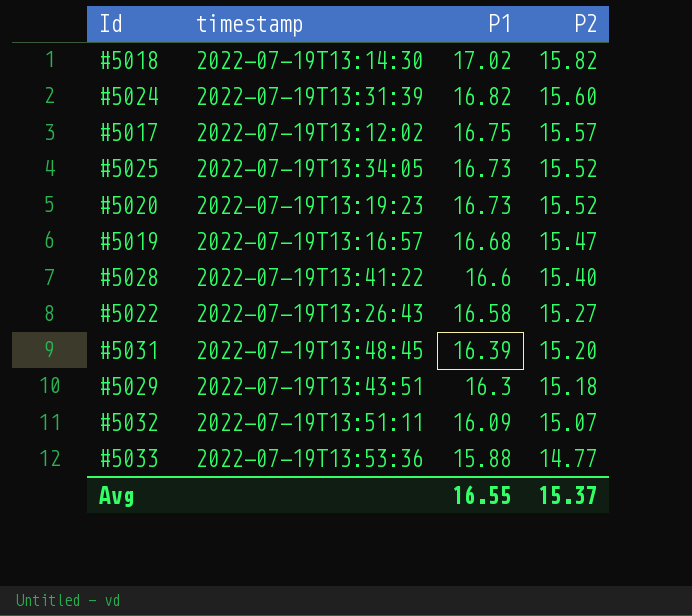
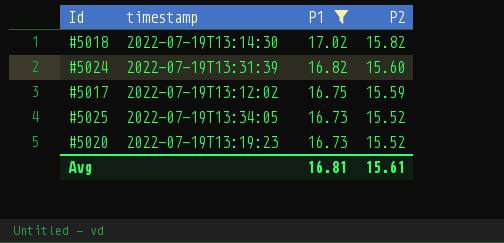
filter: none -> P1 >= 16.73
#5017 | P2: 15.57 -> 15.59
Avg | P1: 16.55 -> 16.81
Avg | P2: 15.37 -> 15.61

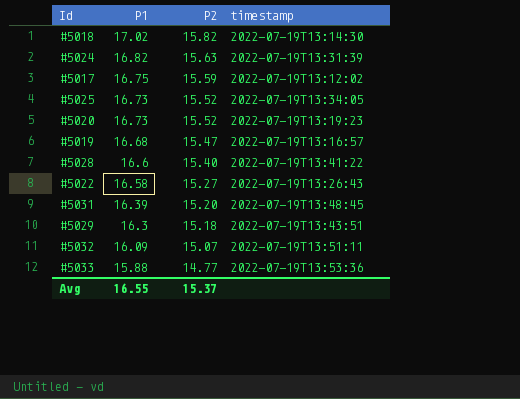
filter: P1 >= 16.73 -> none
column timestamp | position: 2 -> 4
#5024 | P2: 15.60 -> 15.63
Avg | P1: 16.81 -> 16.55
Avg | P2: 15.61 -> 15.37

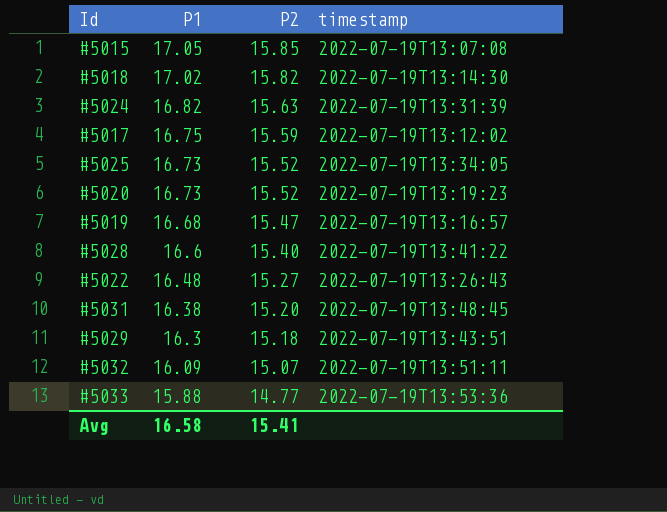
row #5015: none -> 17.05 | 15.85 | 2022-07-19T13:07:08
#5022 | P1: 16.58 -> 16.48
#5031 | P1: 16.39 -> 16.38
Avg | P1: 16.55 -> 16.58
Avg | P2: 15.37 -> 15.41

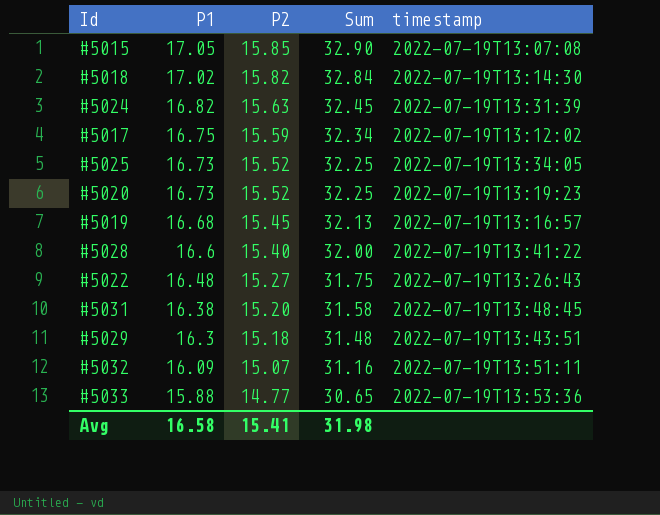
column Sum | formula: none -> [P1] + [P2]
#5019 | P2: 15.47 -> 15.45

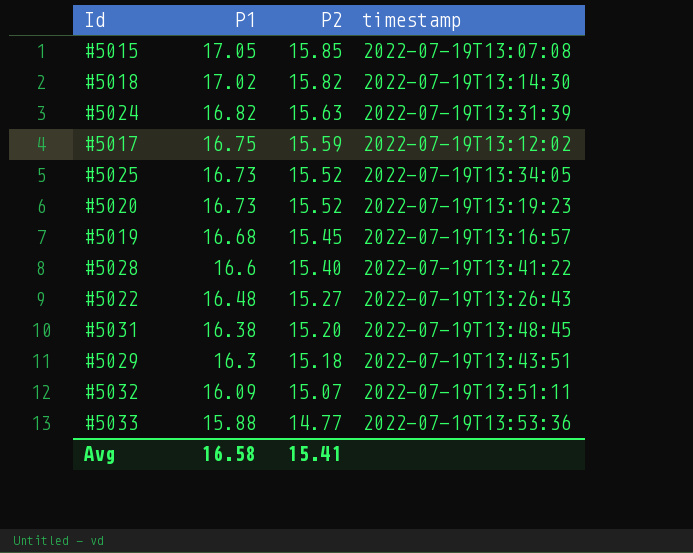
column Sum | formula: [P1] + [P2] -> none

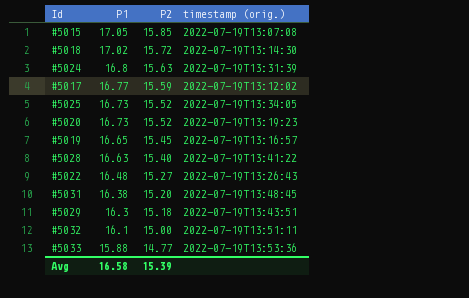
column name: timestamp -> timestamp (orig.)
#5018 | P2: 15.82 -> 15.72
#5024 | P1: 16.82 -> 16.8
#5017 | P1: 16.75 -> 16.77
#5019 | P1: 16.68 -> 16.65
#5028 | P1: 16.6 -> 16.63
#5032 | P1: 16.09 -> 16.1
#5032 | P2: 15.07 -> 15.00
Avg | P2: 15.41 -> 15.39

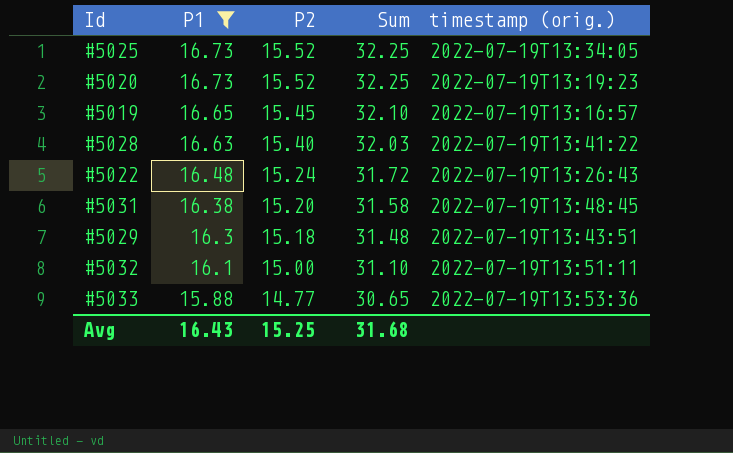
filter: none -> P1 <= 16.73
column Sum | formula: none -> [P1] + [P2]
#5022 | P2: 15.27 -> 15.24
Avg | P1: 16.58 -> 16.43
Avg | P2: 15.39 -> 15.25

